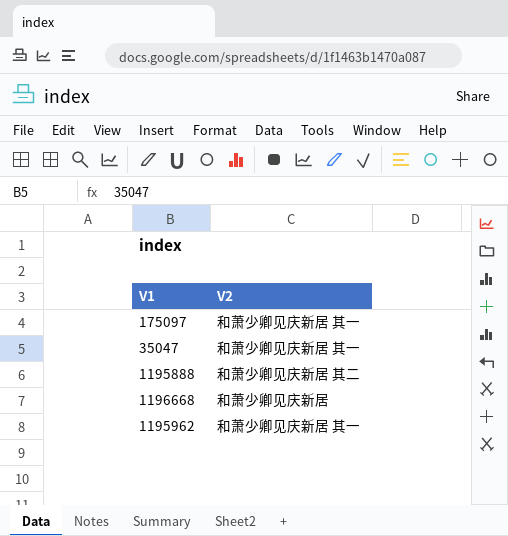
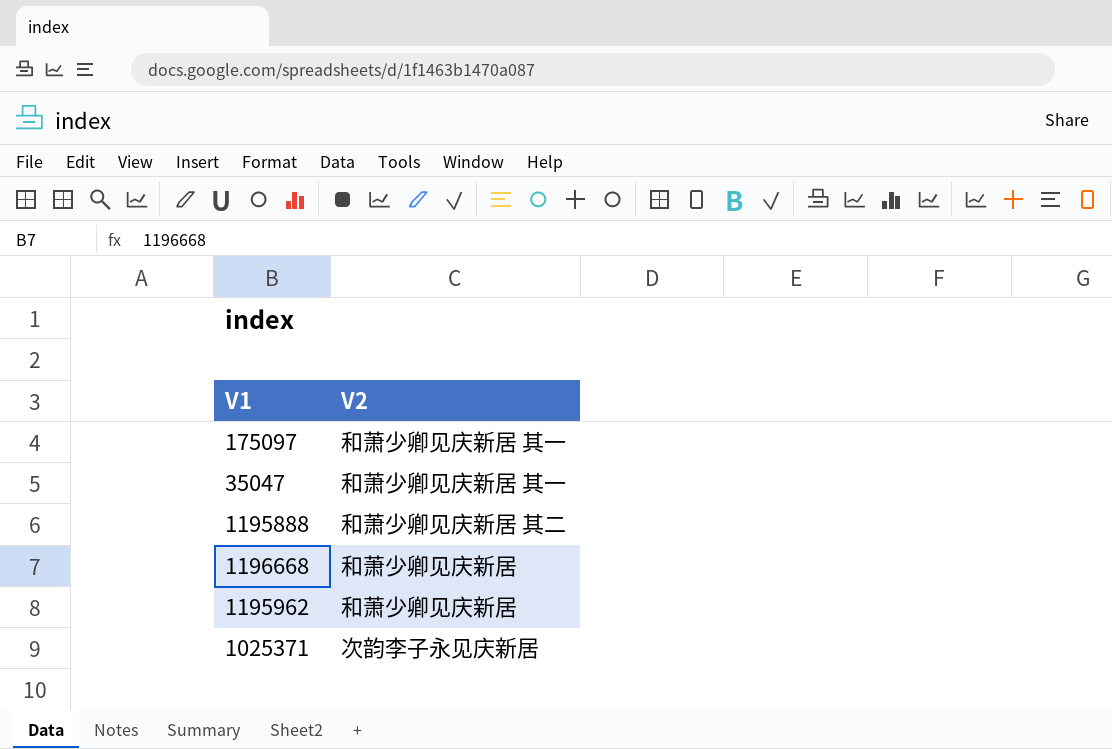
1195962 | V2: 和萧少卿见庆新居 其一 -> 和萧少卿见庆新居
row 1025371: none -> 次韵李子永见庆新居

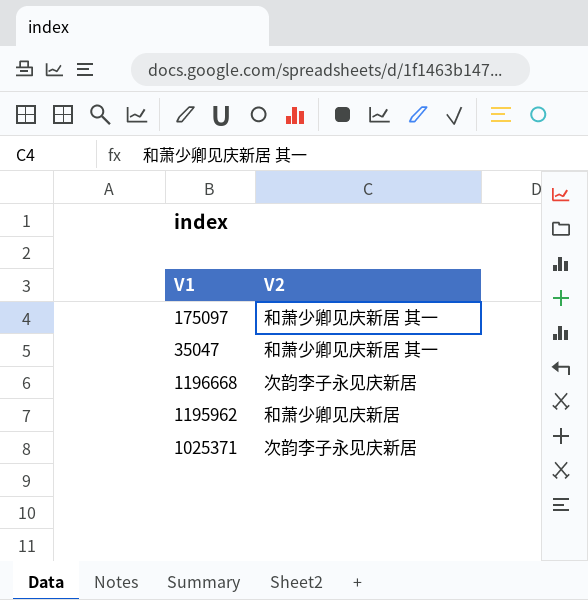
row 1195888: 和萧少卿见庆新居 其二 -> none
1196668 | V2: 和萧少卿见庆新居 -> 次韵李子永见庆新居

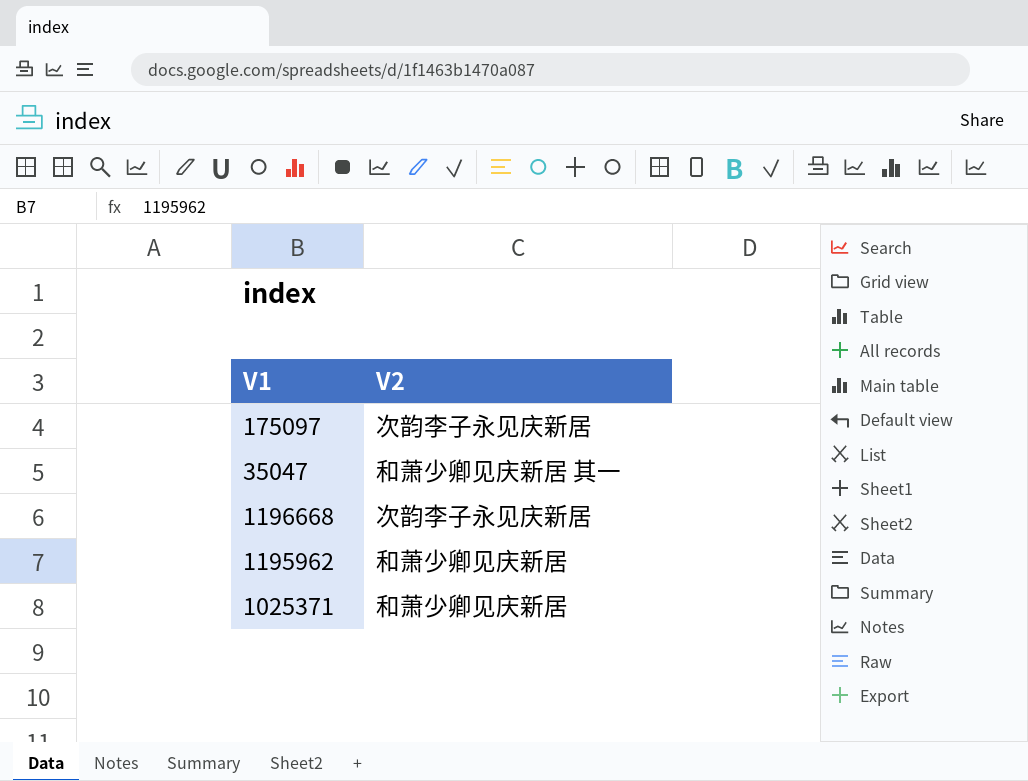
175097 | V2: 和萧少卿见庆新居 其一 -> 次韵李子永见庆新居
1025371 | V2: 次韵李子永见庆新居 -> 和萧少卿见庆新居

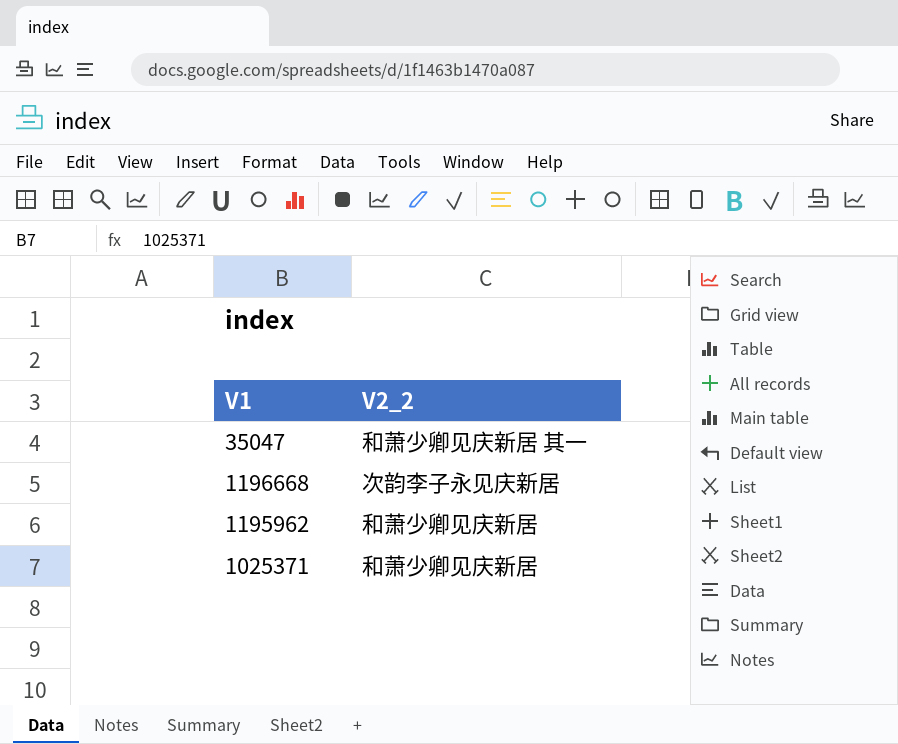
column name: V2 -> V2_2
row 175097: 次韵李子永见庆新居 -> none

